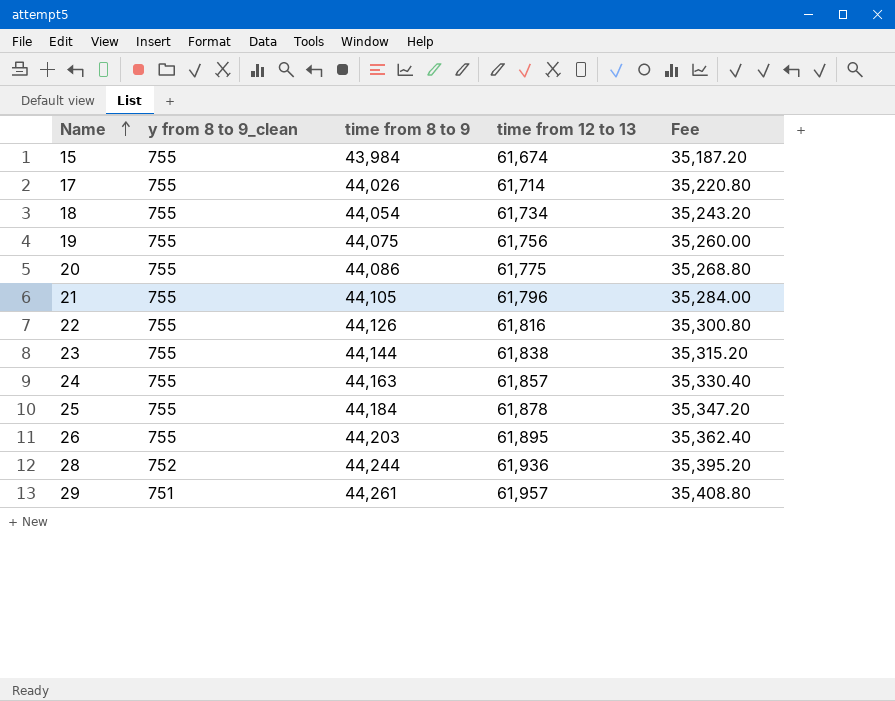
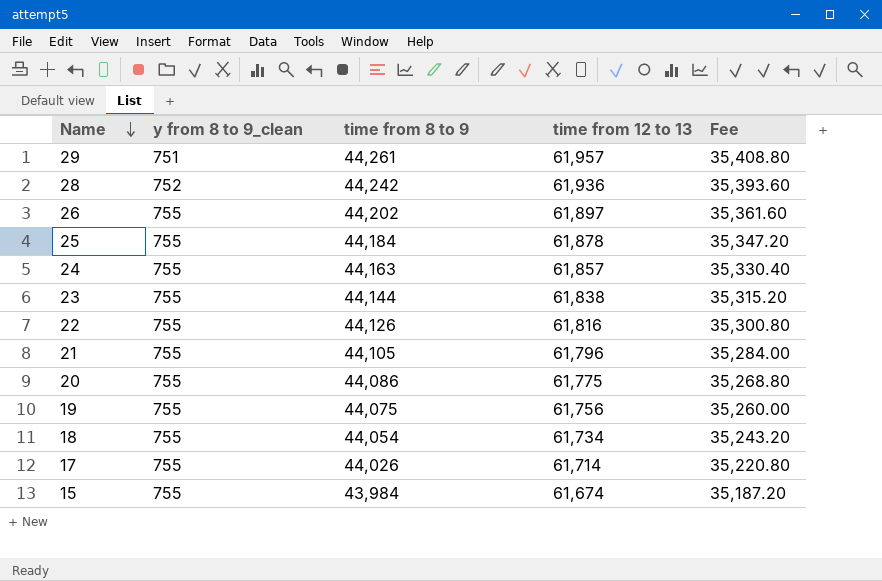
row order: Name ascending -> Name descending
28 | time from 8 to 9: 44,244 -> 44,242
28 | Fee: 35,395.20 -> 35,393.60
26 | time from 8 to 9: 44,203 -> 44,202
26 | time from 12 to 13: 61,895 -> 61,897
26 | Fee: 35,362.40 -> 35,361.60

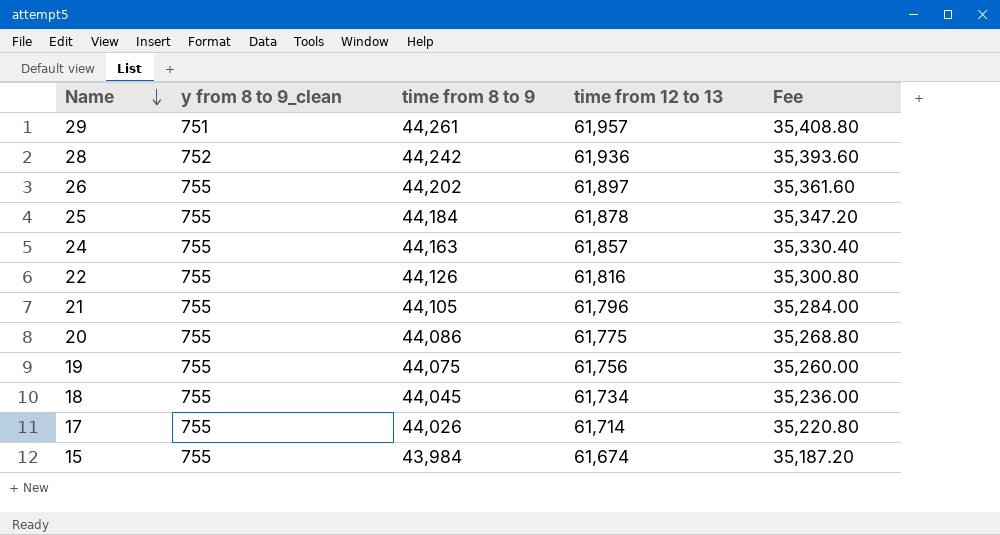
row 23: 755 | 44,144 | 61,838 | 35,315.20 -> none
18 | time from 8 to 9: 44,054 -> 44,045
18 | Fee: 35,243.20 -> 35,236.00

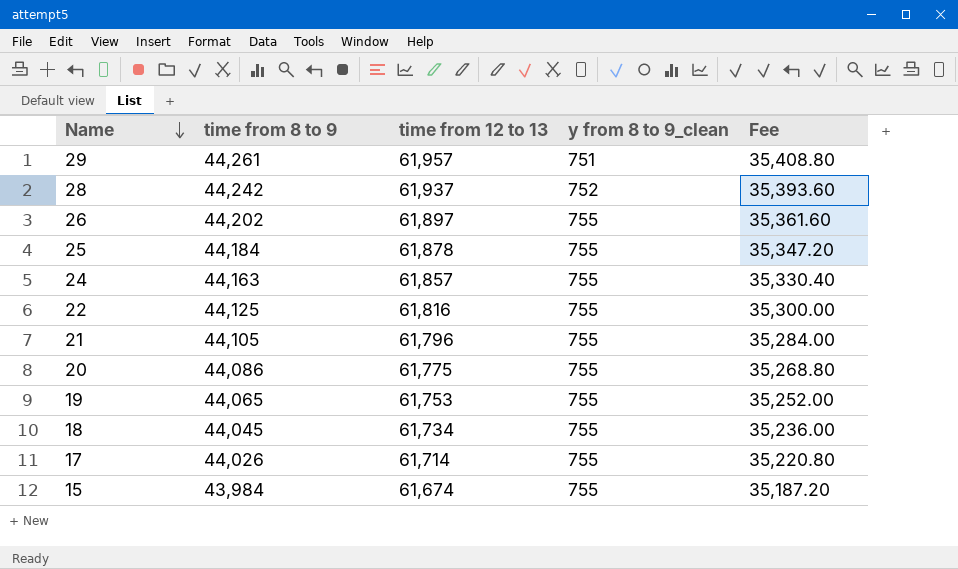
column y from 8 to 9_clean | position: 2 -> 4
28 | time from 12 to 13: 61,936 -> 61,937
22 | time from 8 to 9: 44,126 -> 44,125
22 | Fee: 35,300.80 -> 35,300.00
19 | time from 8 to 9: 44,075 -> 44,065
19 | time from 12 to 13: 61,756 -> 61,753
19 | Fee: 35,260.00 -> 35,252.00

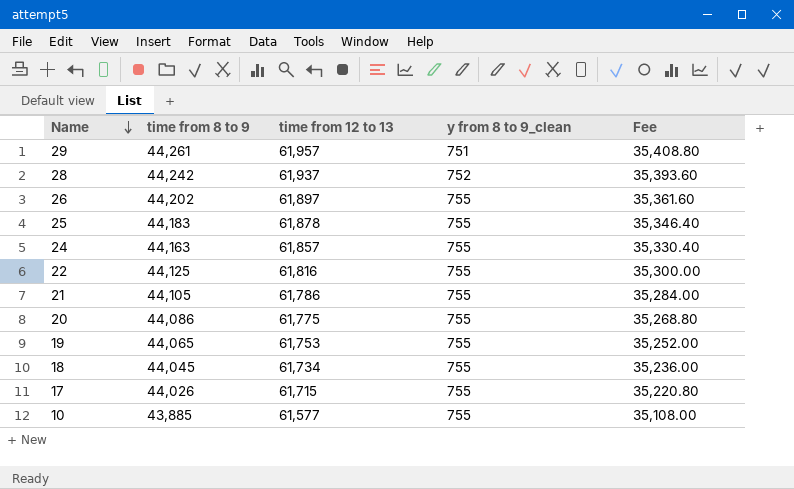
row 15: 43,984 | 61,674 | 755 | 35,187.20 -> none
25 | time from 8 to 9: 44,184 -> 44,183
25 | Fee: 35,347.20 -> 35,346.40
21 | time from 12 to 13: 61,796 -> 61,786
17 | time from 12 to 13: 61,714 -> 61,715
row 10: none -> 43,885 | 61,577 | 755 | 35,108.00

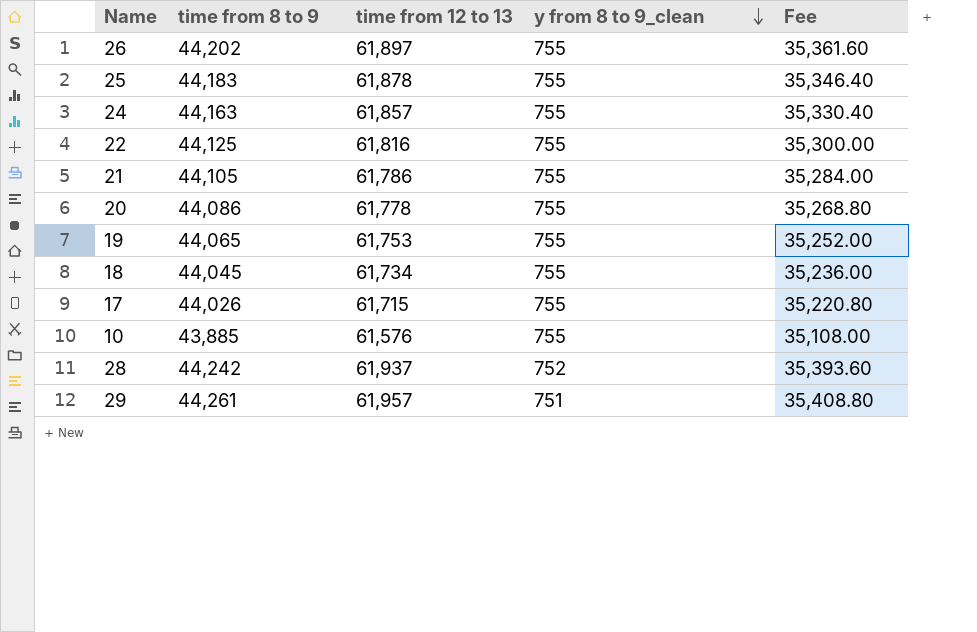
row order: Name descending -> y from 8 to 9_clean descending
20 | time from 12 to 13: 61,775 -> 61,778
10 | time from 12 to 13: 61,577 -> 61,576

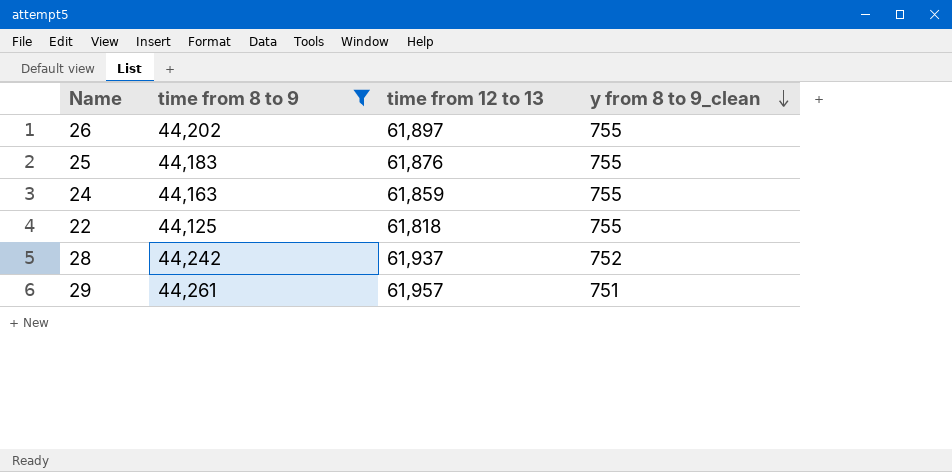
filter: none -> time from 8 to 9 >= 44,125
column Fee | formula: [time from 8 to 9] * 0.8 -> none
25 | time from 12 to 13: 61,878 -> 61,876
24 | time from 12 to 13: 61,857 -> 61,859
22 | time from 12 to 13: 61,816 -> 61,818

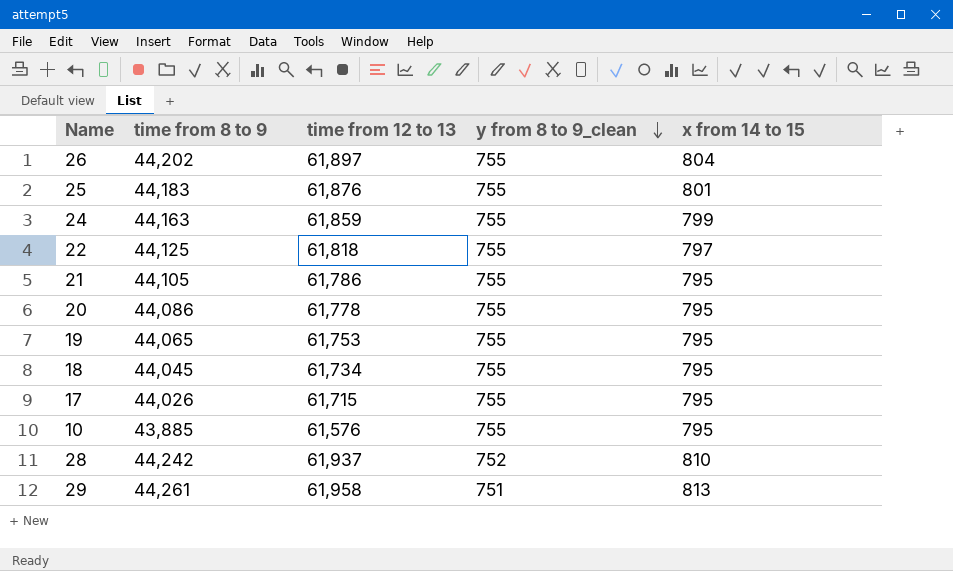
filter: time from 8 to 9 >= 44,125 -> none
column x from 14 to 15 | position: none -> 5
29 | time from 12 to 13: 61,957 -> 61,958

